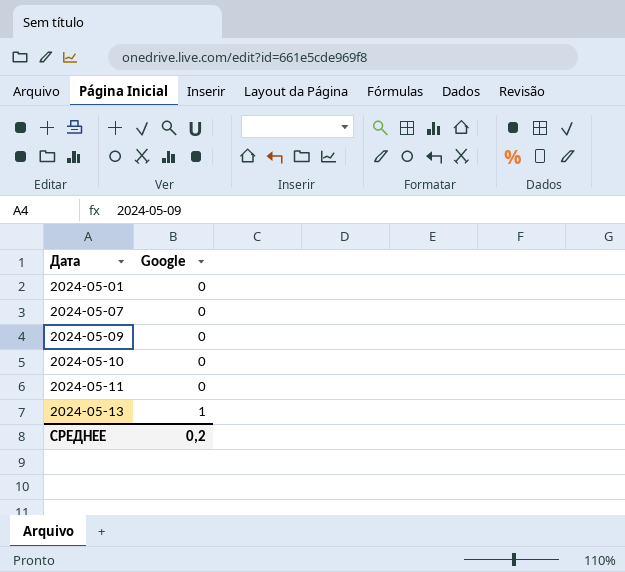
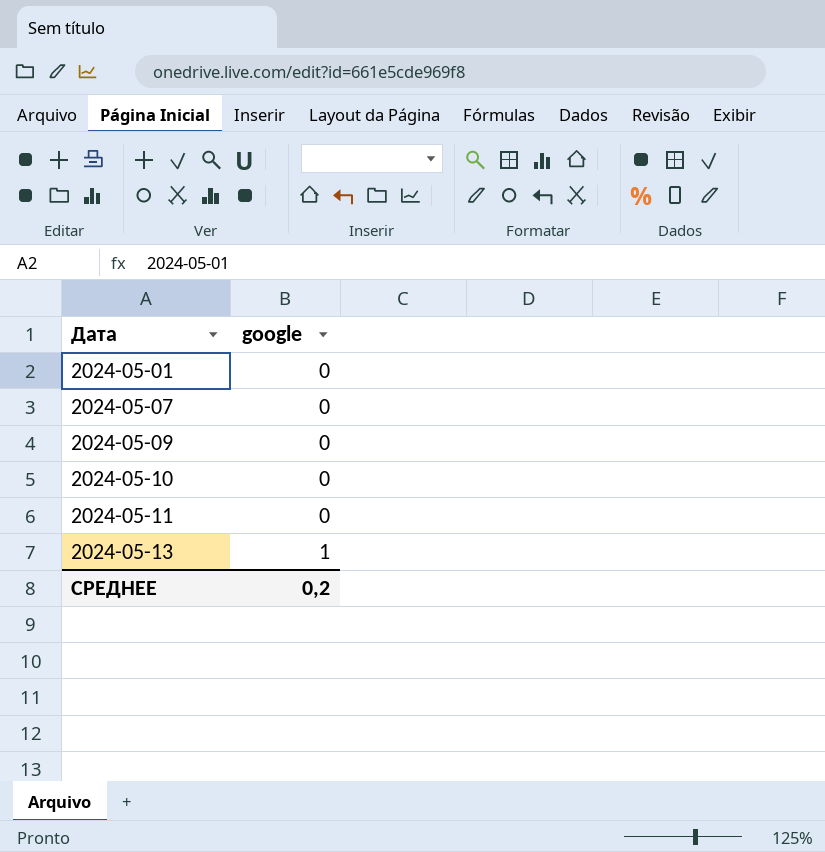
column name: Google -> google

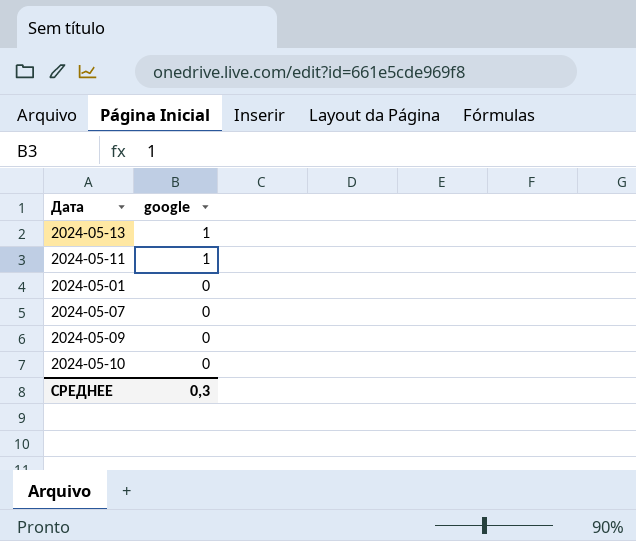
row order: Дата ascending -> google descending
2024-05-11 | google: 0 -> 1
СРЕДНЕЕ | google: 0,2 -> 0,3

